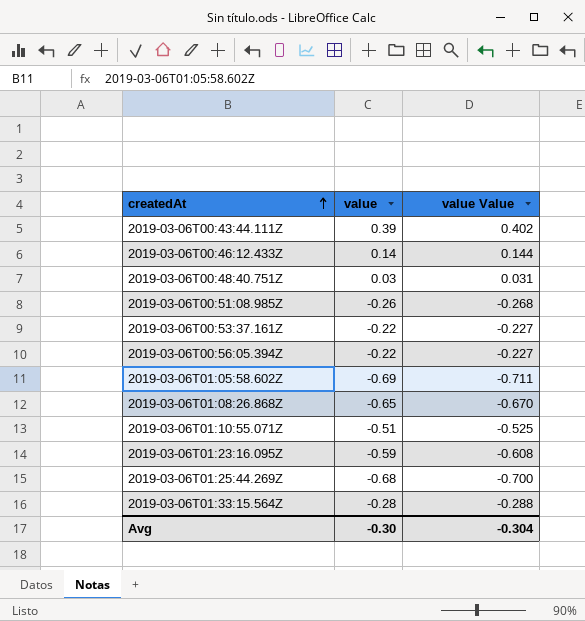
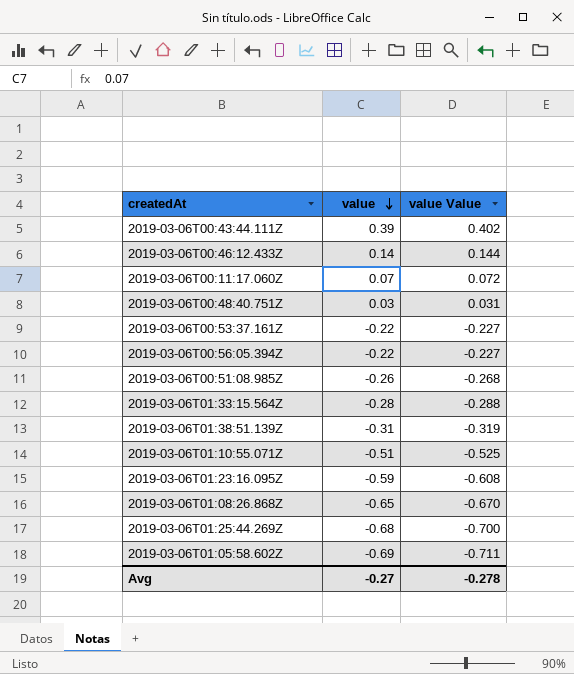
row order: createdAt ascending -> value descending
row 2019-03-06T00:11:17.060Z: none -> 0.07 | 0.072
row 2019-03-06T01:38:51.139Z: none -> -0.31 | -0.319
Avg | value: -0.30 -> -0.27
Avg | value Value: -0.304 -> -0.278

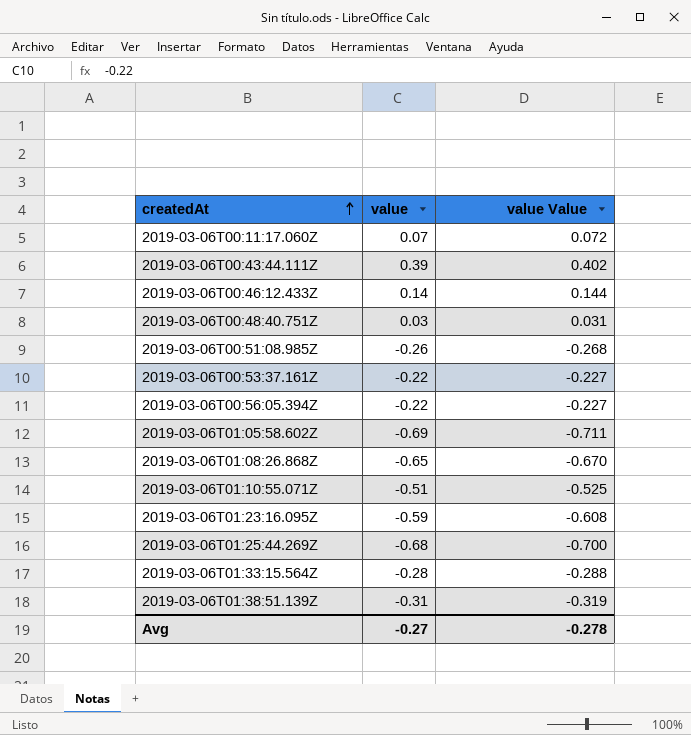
row order: value descending -> createdAt ascending

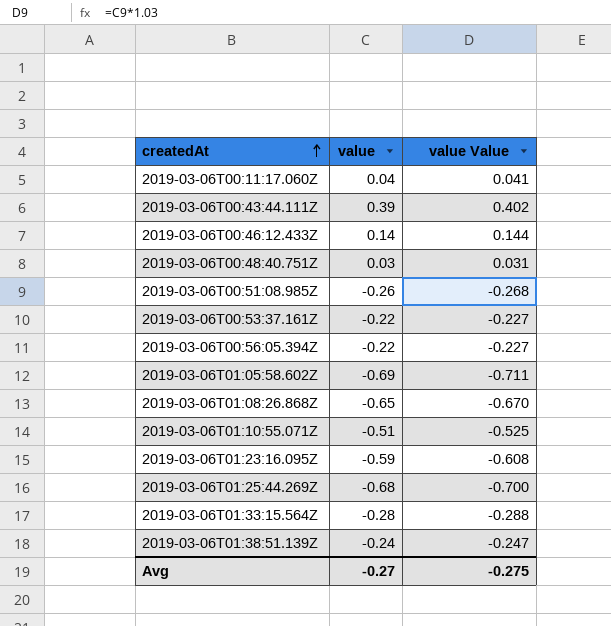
2019-03-06T00:11:17.060Z | value: 0.07 -> 0.04
2019-03-06T00:11:17.060Z | value Value: 0.072 -> 0.041
2019-03-06T01:38:51.139Z | value: -0.31 -> -0.24
2019-03-06T01:38:51.139Z | value Value: -0.319 -> -0.247
Avg | value Value: -0.278 -> -0.275

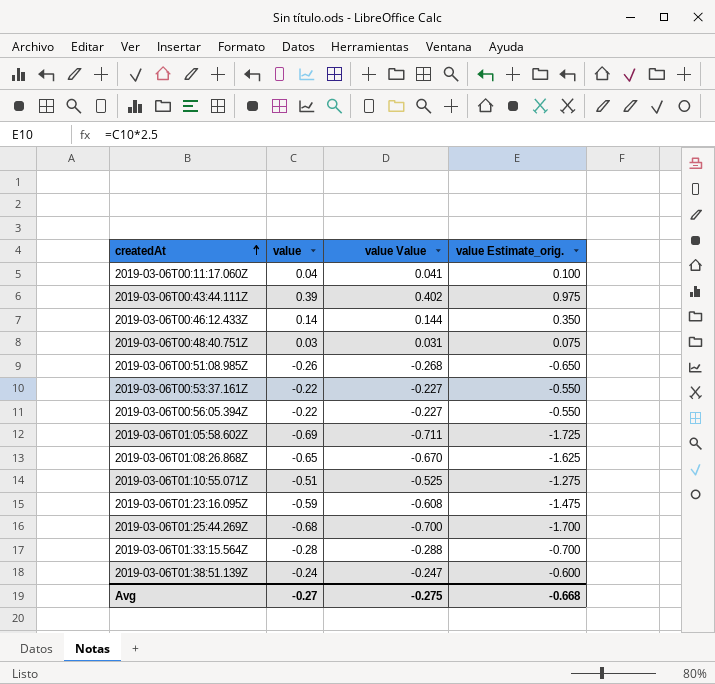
column value Estimate_orig. | formula: none -> [value] * 2.5

